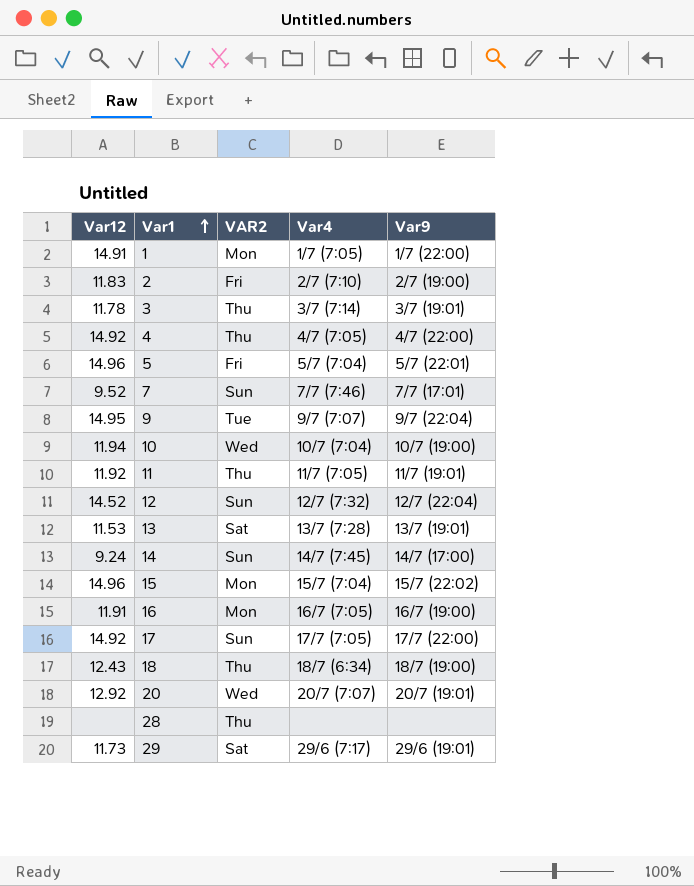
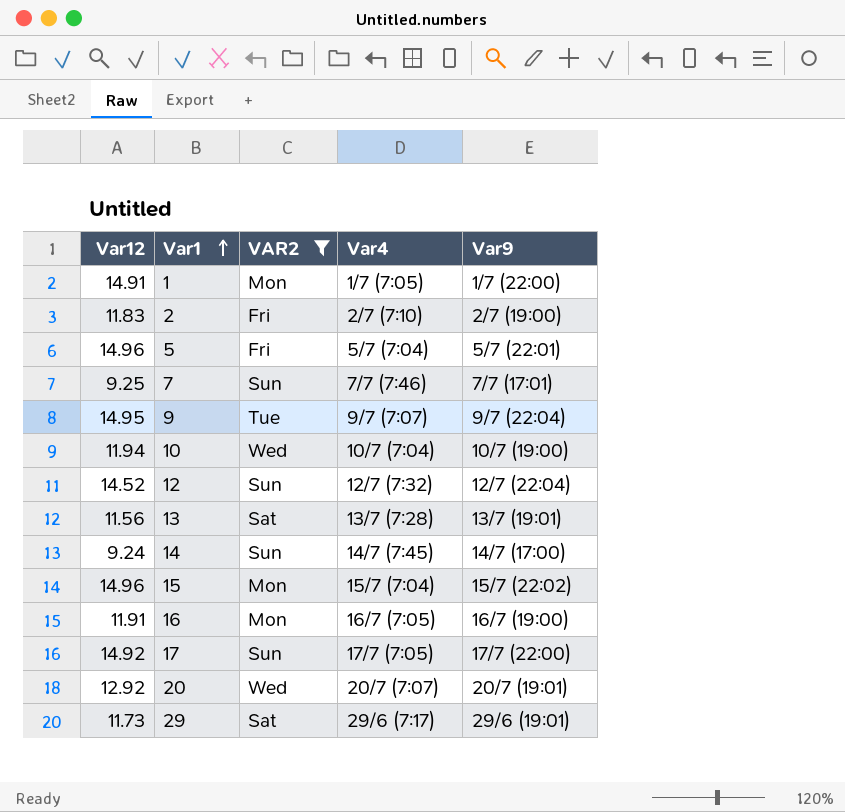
filter: none -> VAR2 != Thu
7 | Var12: 9.52 -> 9.25
13 | Var12: 11.53 -> 11.56

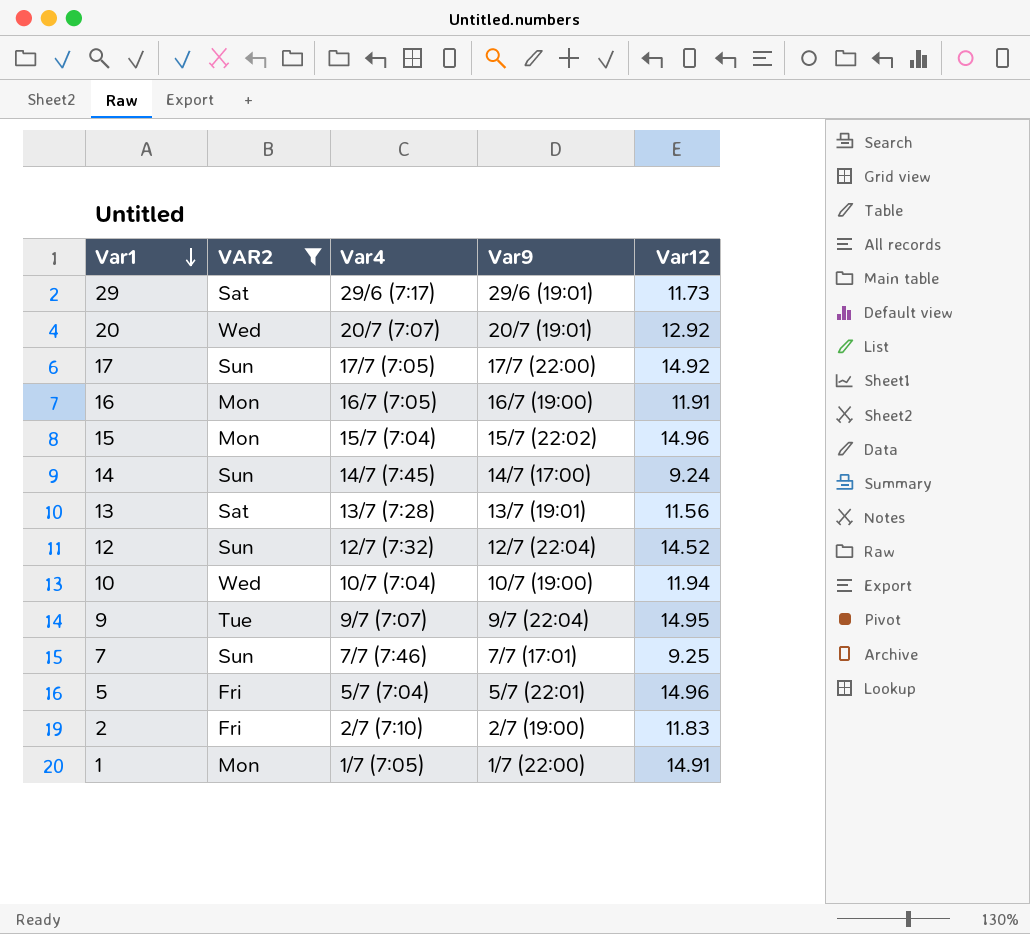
row order: Var1 ascending -> Var1 descending
column Var12 | position: 1 -> 5

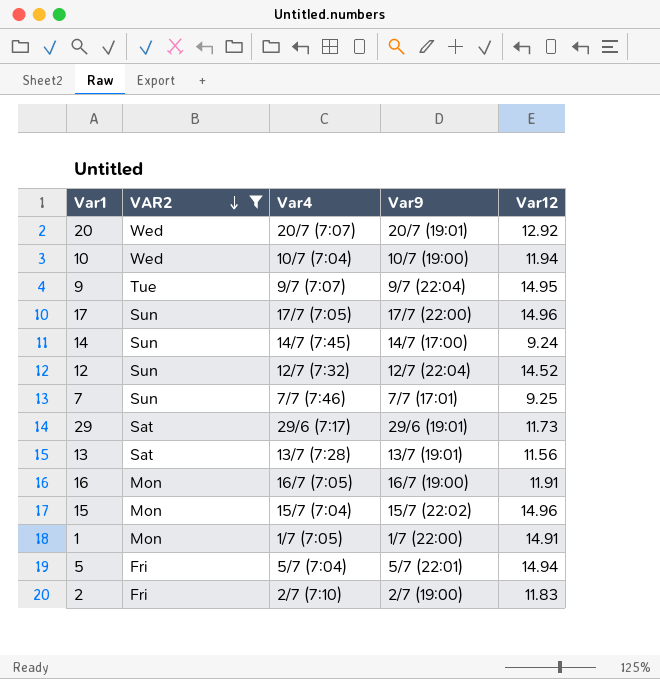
row order: Var1 descending -> VAR2 descending
17 | Var12: 14.92 -> 14.96
5 | Var12: 14.96 -> 14.94

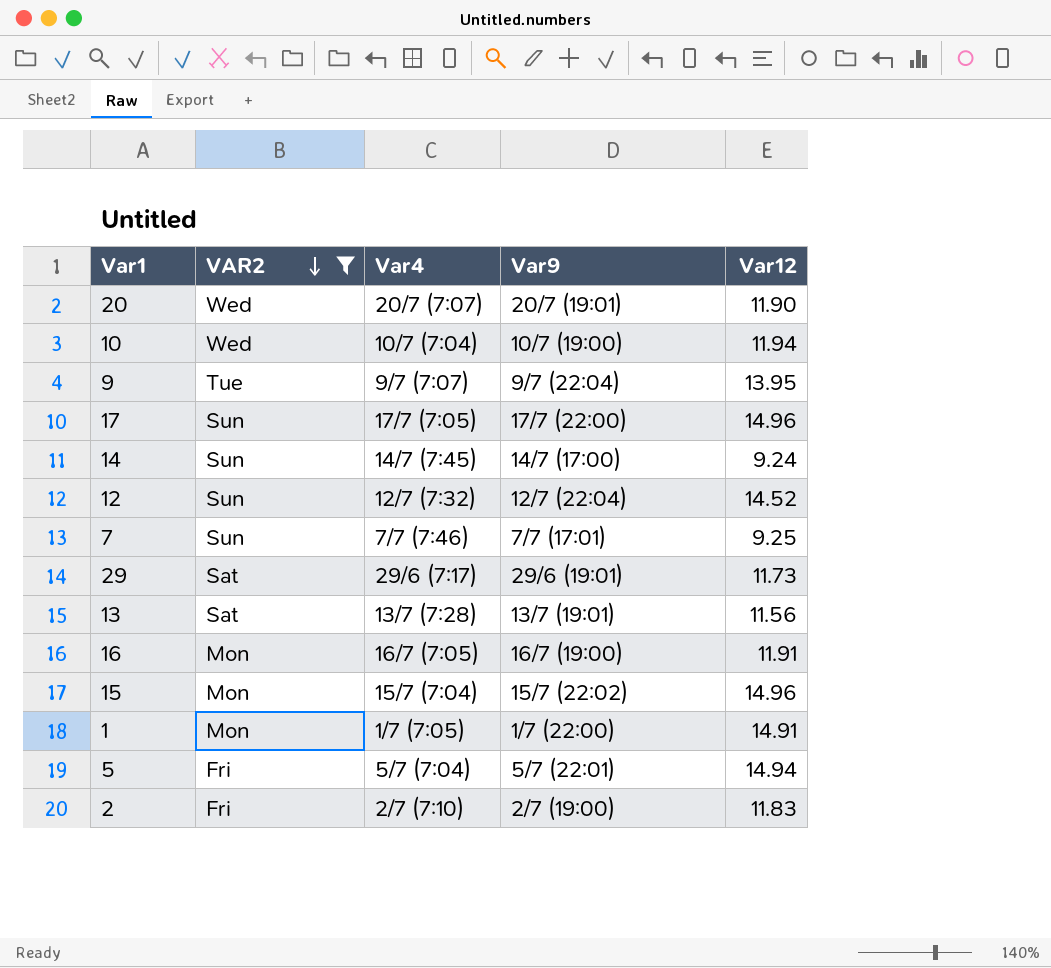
20 | Var12: 12.92 -> 11.90
9 | Var12: 14.95 -> 13.95

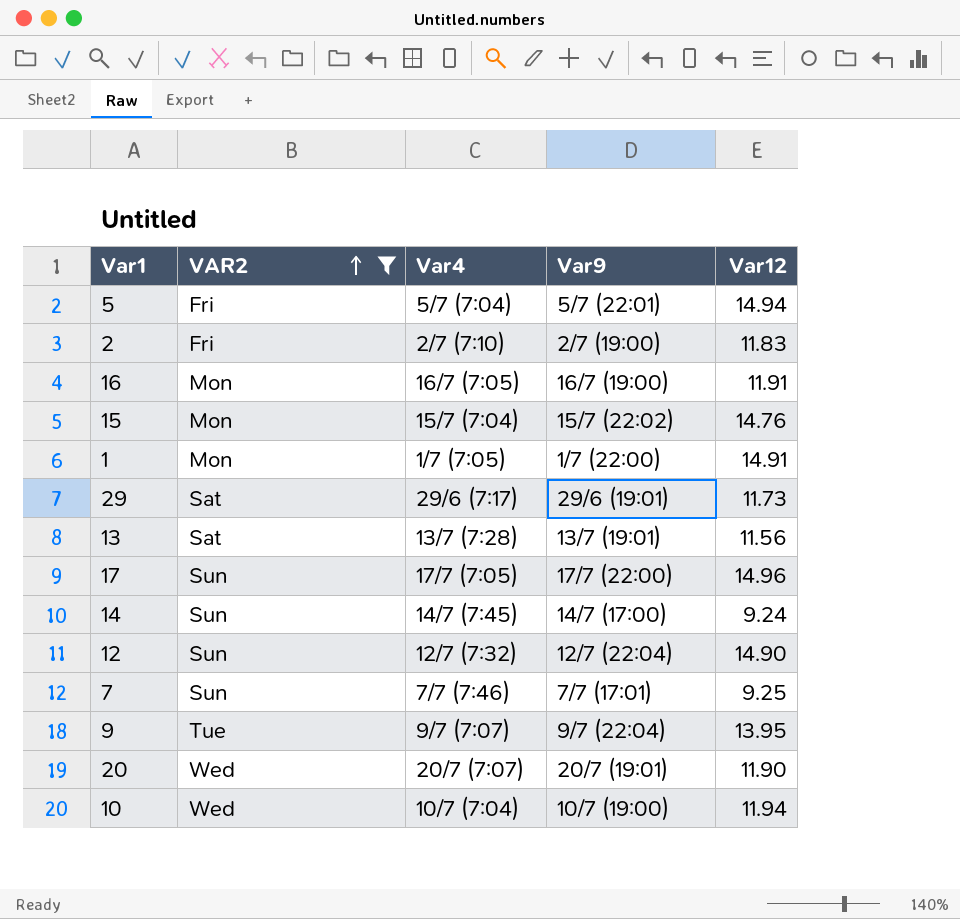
row order: VAR2 descending -> VAR2 ascending
15 | Var12: 14.96 -> 14.76
12 | Var12: 14.52 -> 14.90

